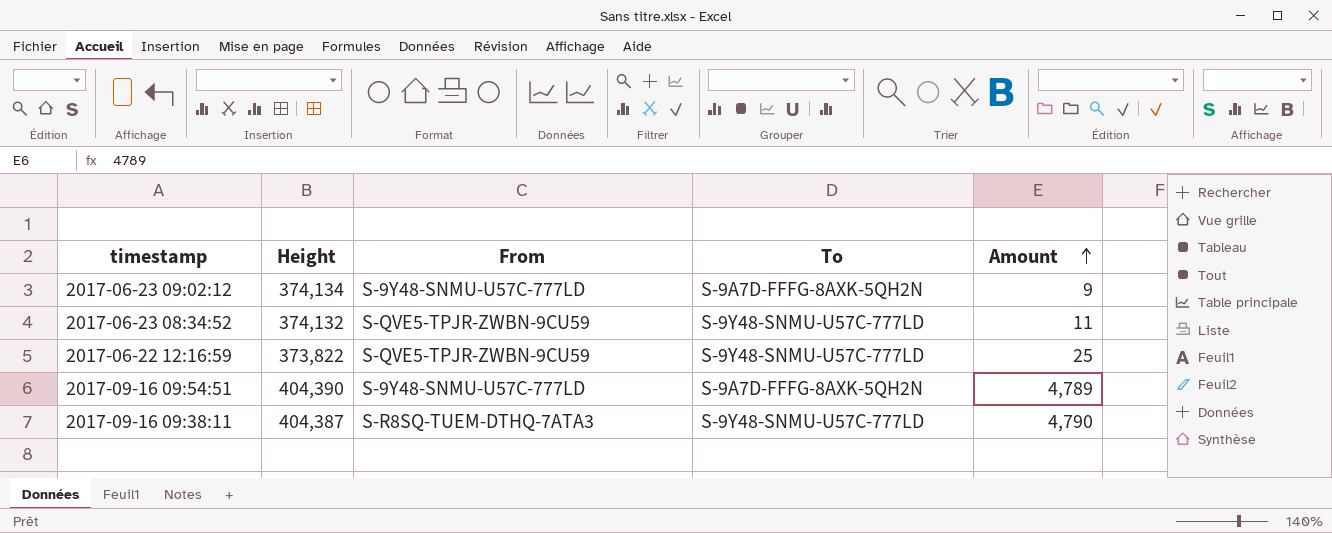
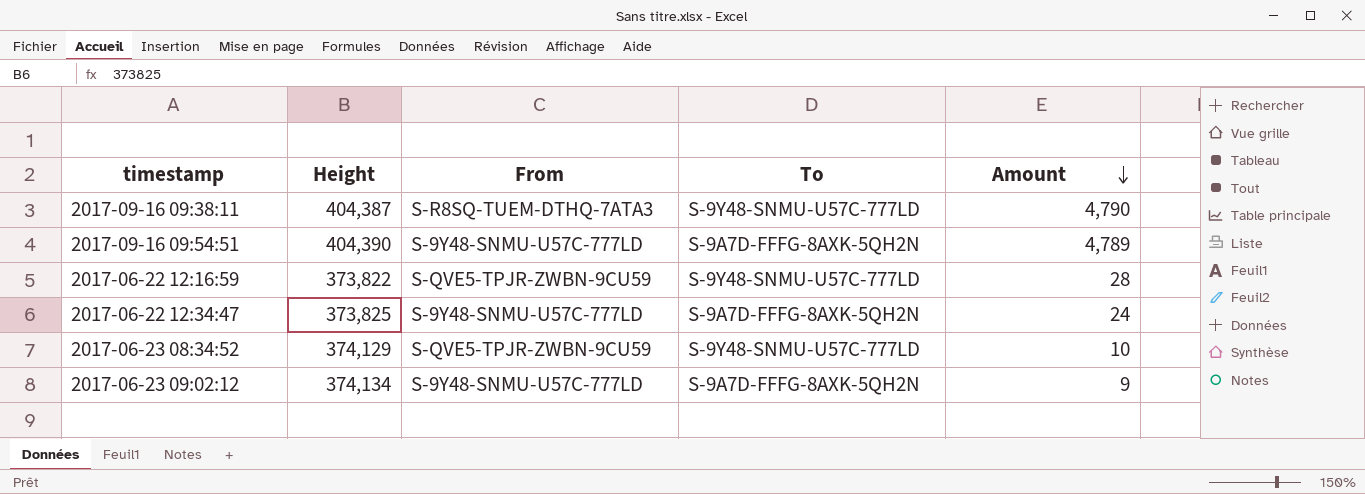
row order: Amount ascending -> Amount descending
2017-06-22 12:16:59 | Amount: 25 -> 28
row 2017-06-22 12:34:47: none -> 373,825 | S-9Y48-SNMU-U57C-777LD | S-9A7D-FFFG-8AXK-5QH2N | 24
2017-06-23 08:34:52 | Height: 374,132 -> 374,129
2017-06-23 08:34:52 | Amount: 11 -> 10

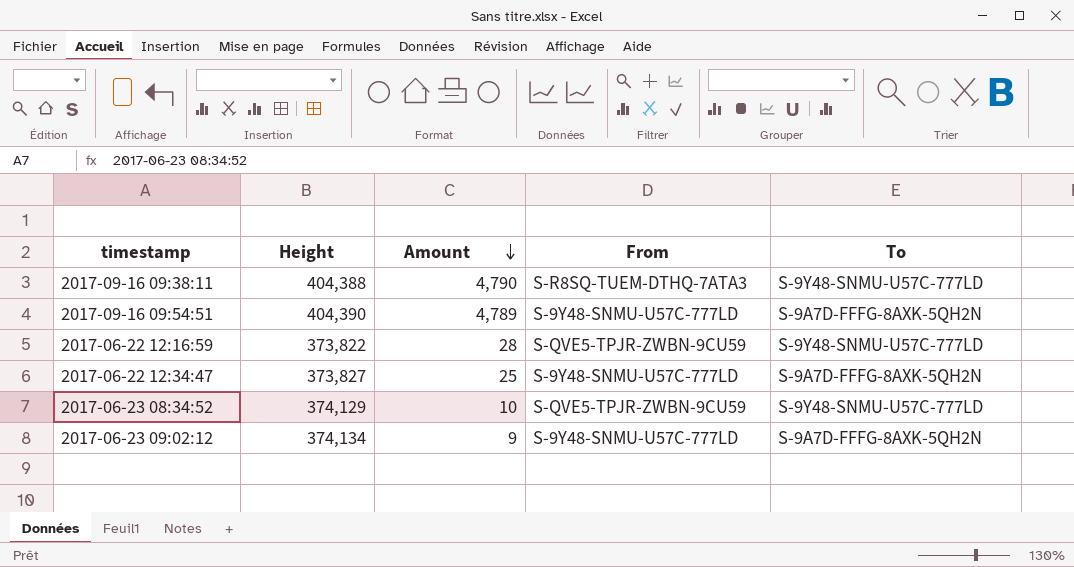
column Amount | position: 5 -> 3
2017-09-16 09:38:11 | Height: 404,387 -> 404,388
2017-06-22 12:34:47 | Height: 373,825 -> 373,827
2017-06-22 12:34:47 | Amount: 24 -> 25

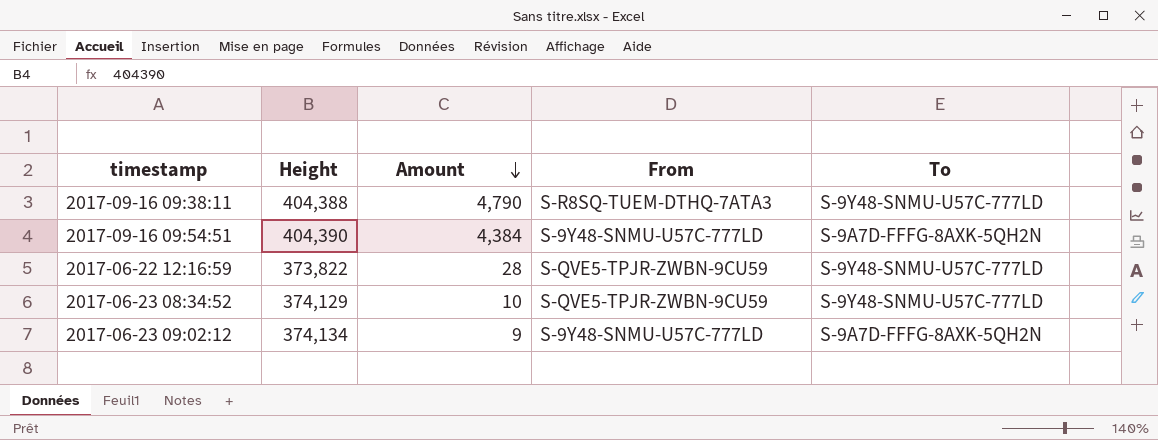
row 2017-06-22 12:34:47: 373,827 | 25 | S-9Y48-SNMU-U57C-777LD | S-9A7D-FFFG-8AXK-5QH2N -> none
2017-09-16 09:54:51 | Amount: 4,789 -> 4,384

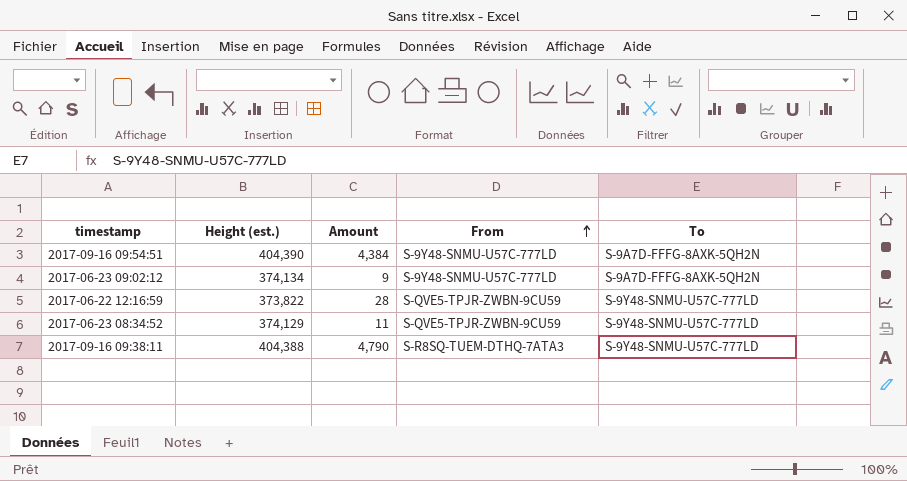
row order: Amount descending -> From ascending
column name: Height -> Height (est.)
2017-06-23 08:34:52 | Amount: 10 -> 11

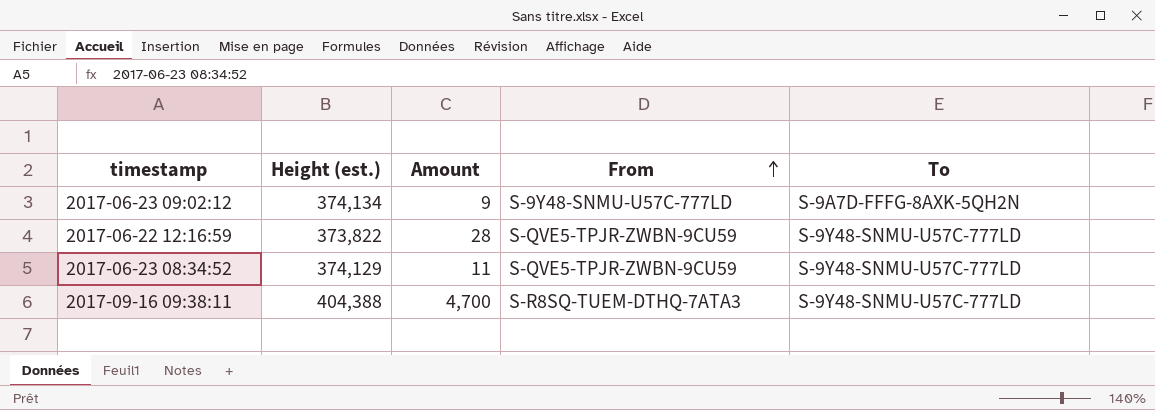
row 2017-09-16 09:54:51: 404,390 | 4,384 | S-9Y48-SNMU-U57C-777LD | S-9A7D-FFFG-8AXK-5QH2N -> none
2017-09-16 09:38:11 | Amount: 4,790 -> 4,700

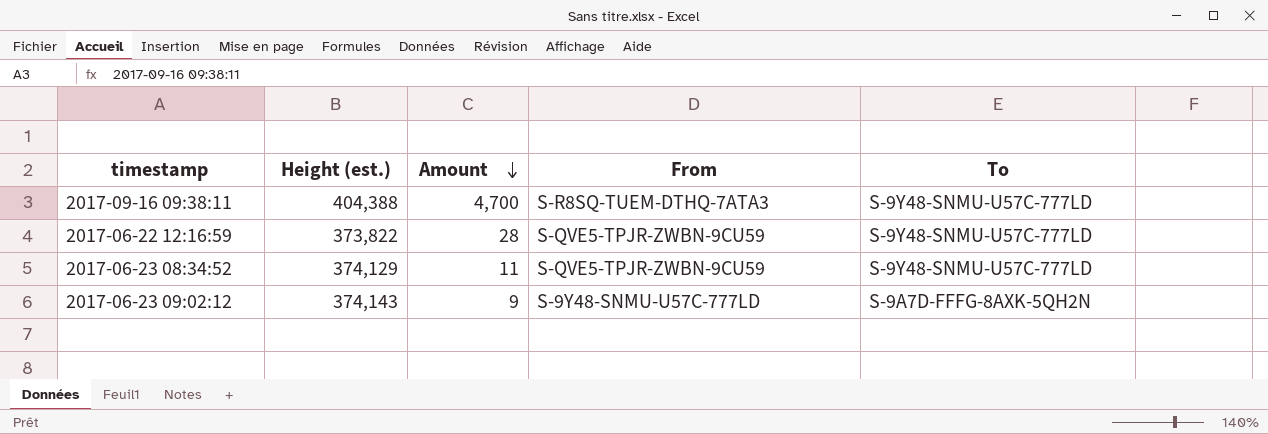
row order: From ascending -> Amount descending
2017-06-23 09:02:12 | Height (est.): 374,134 -> 374,143

